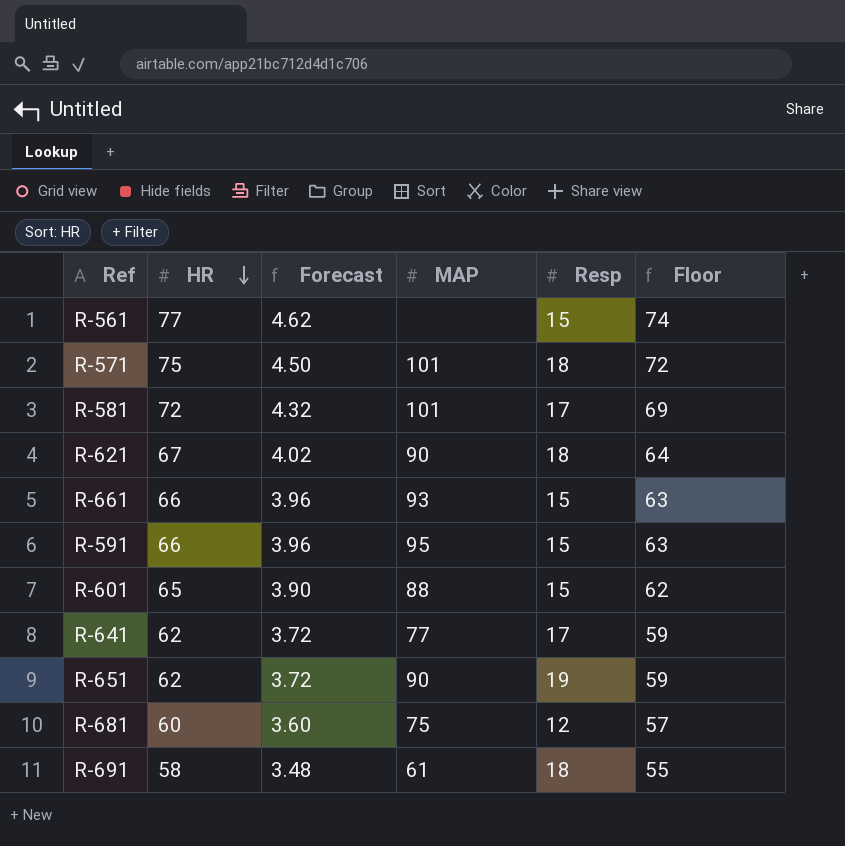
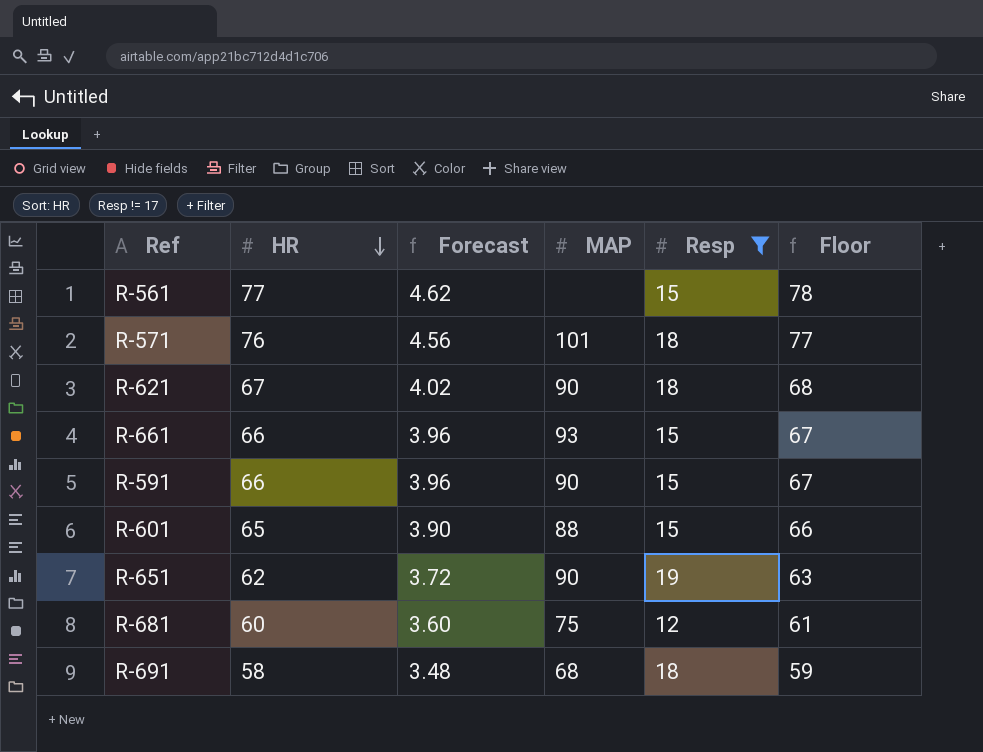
filter: none -> Resp != 17
column Floor | formula: [HR] - 3 -> [HR] + 1
R-571 | HR: 75 -> 76
R-571 | Forecast: 4.50 -> 4.56
R-591 | MAP: 95 -> 90
R-691 | MAP: 61 -> 68

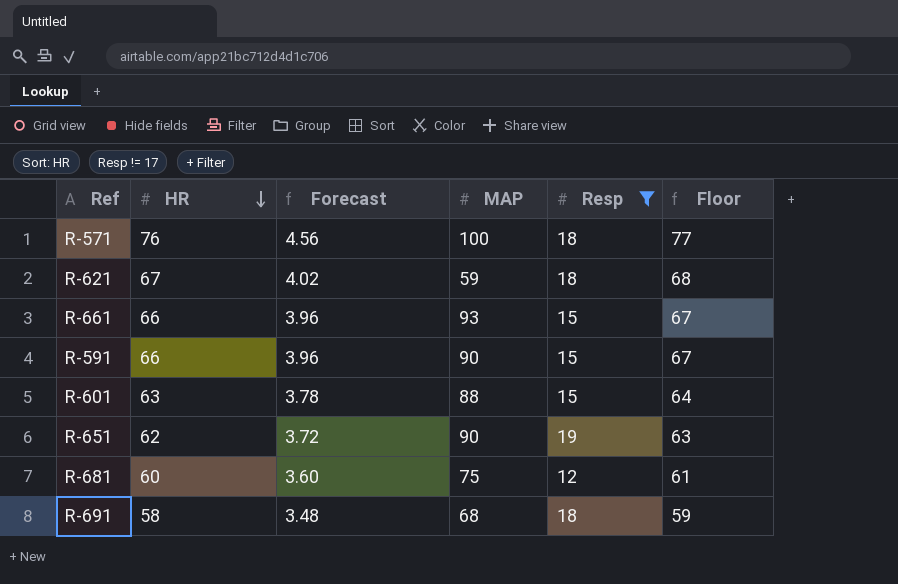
row R-561: 77 | 4.62 | none | 15 | 78 -> none
R-571 | MAP: 101 -> 100
R-621 | MAP: 90 -> 59
R-601 | HR: 65 -> 63
R-601 | Forecast: 3.90 -> 3.78
R-601 | Floor: 66 -> 64

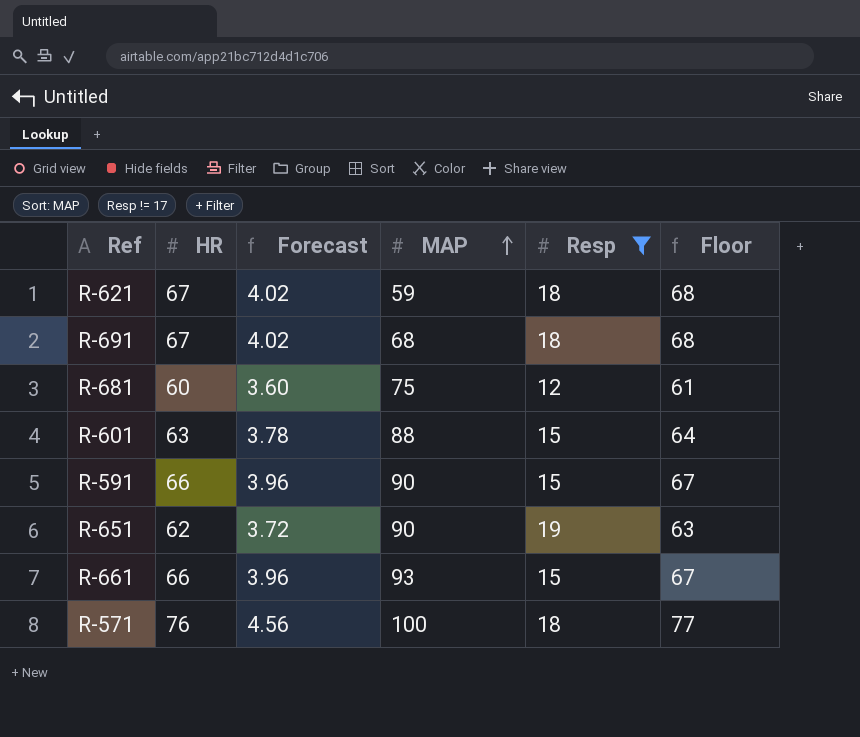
row order: HR descending -> MAP ascending
R-691 | HR: 58 -> 67
R-691 | Forecast: 3.48 -> 4.02
R-691 | Floor: 59 -> 68

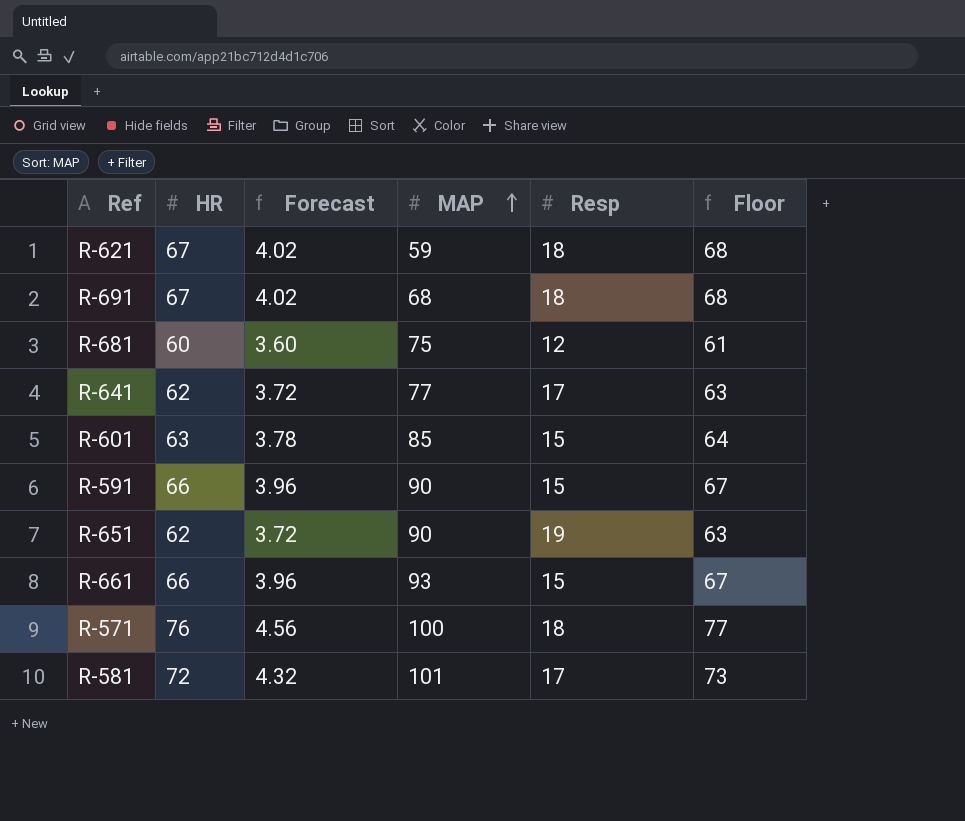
filter: Resp != 17 -> none
R-601 | MAP: 88 -> 85

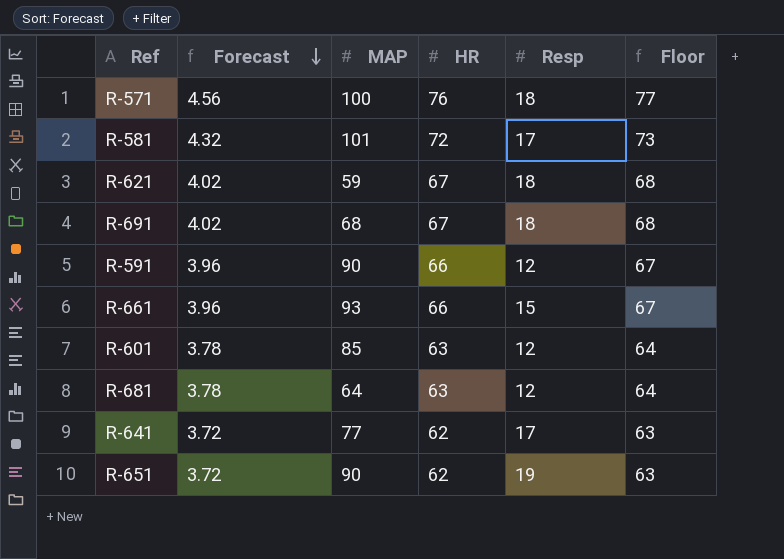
row order: MAP ascending -> Forecast descending
column HR | position: 2 -> 4
R-591 | Resp: 15 -> 12
R-601 | Resp: 15 -> 12
R-681 | Forecast: 3.60 -> 3.78
R-681 | MAP: 75 -> 64
R-681 | HR: 60 -> 63
R-681 | Floor: 61 -> 64

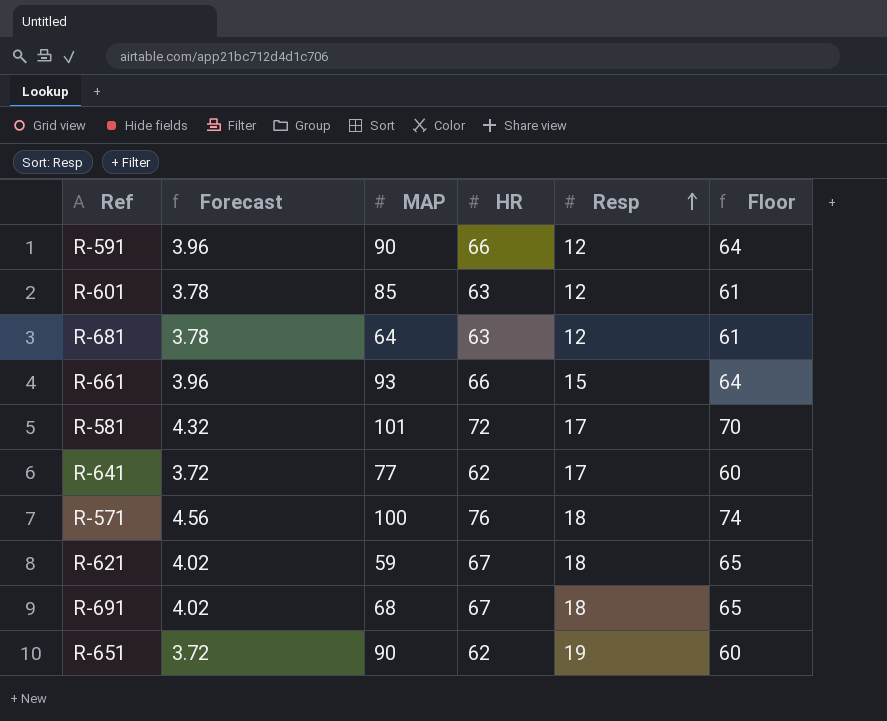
row order: Forecast descending -> Resp ascending
column Floor | formula: [HR] + 1 -> [HR] - 2

